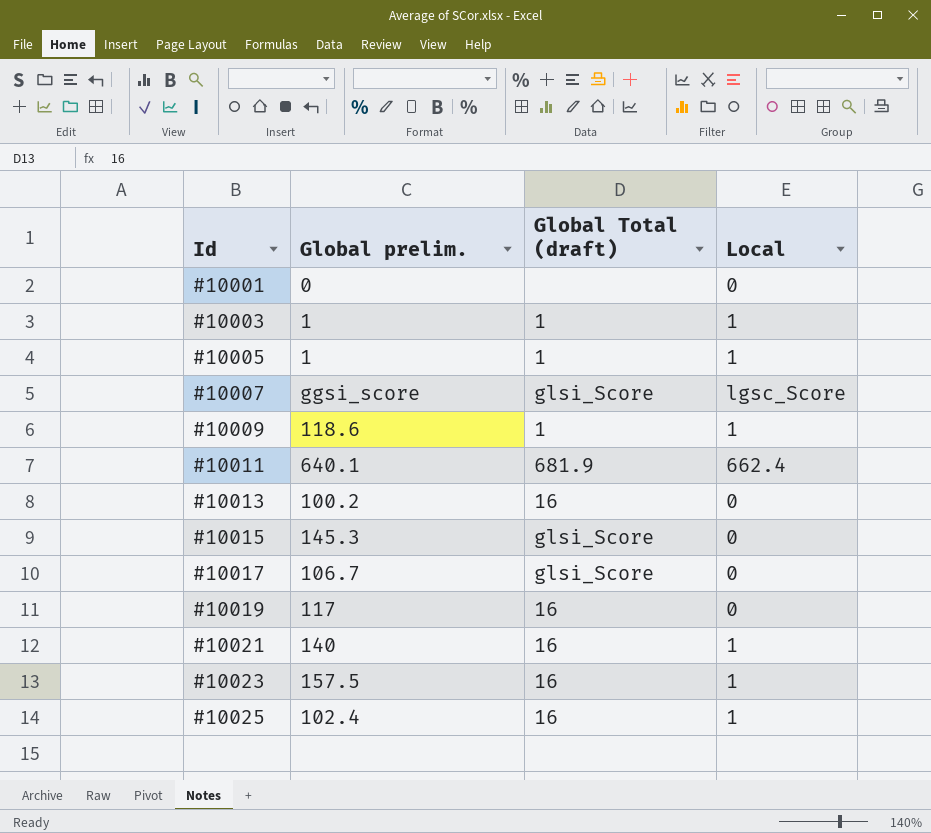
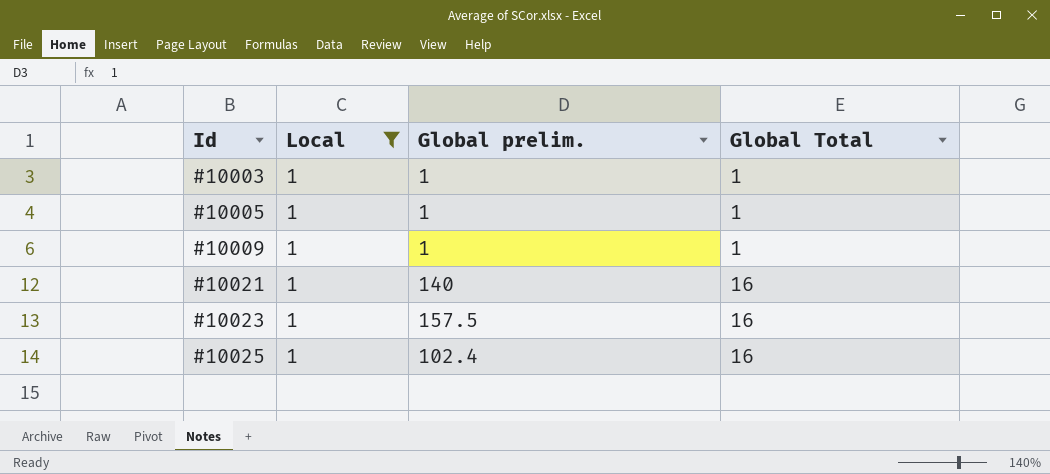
filter: none -> Local = 1
column Local | position: 4 -> 2
column name: Global Total (draft) -> Global Total
#10009 | Global prelim.: 118.6 -> 1

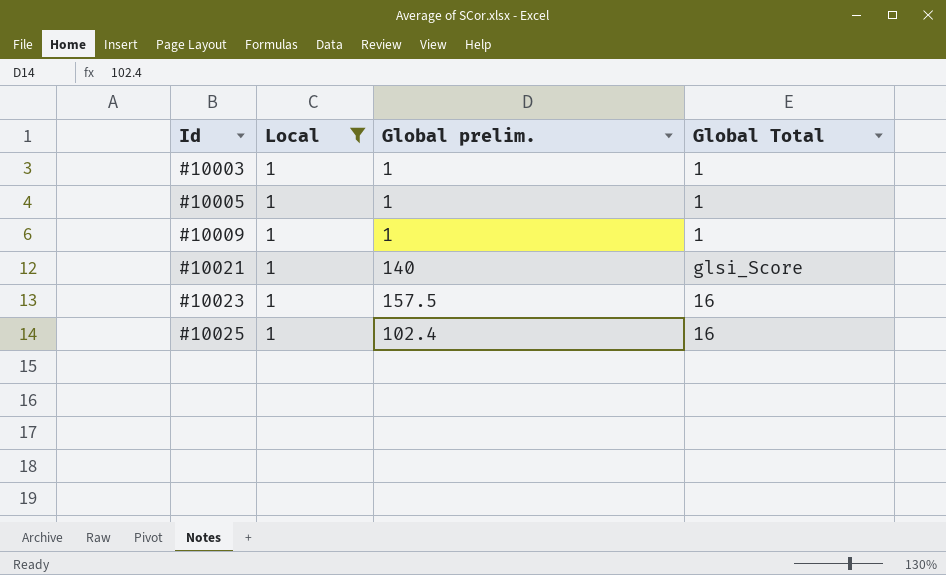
#10021 | Global Total: 16 -> glsi_Score

